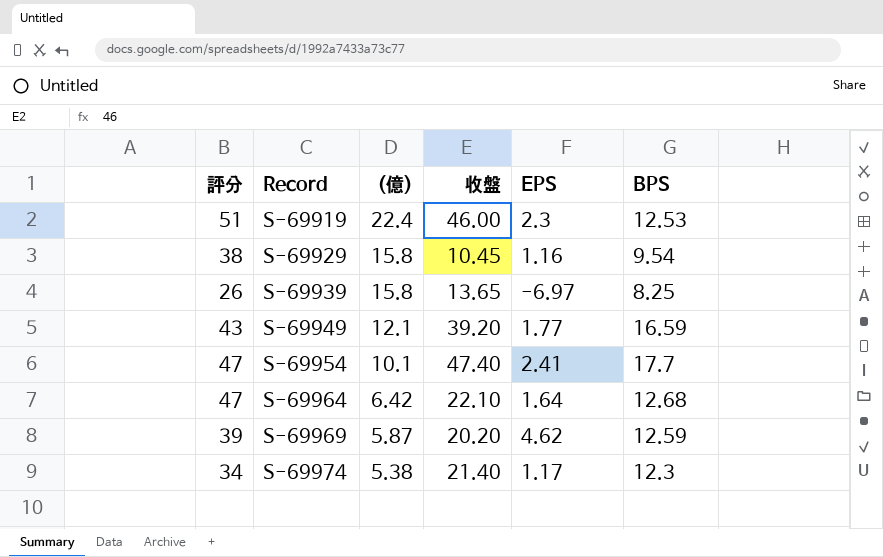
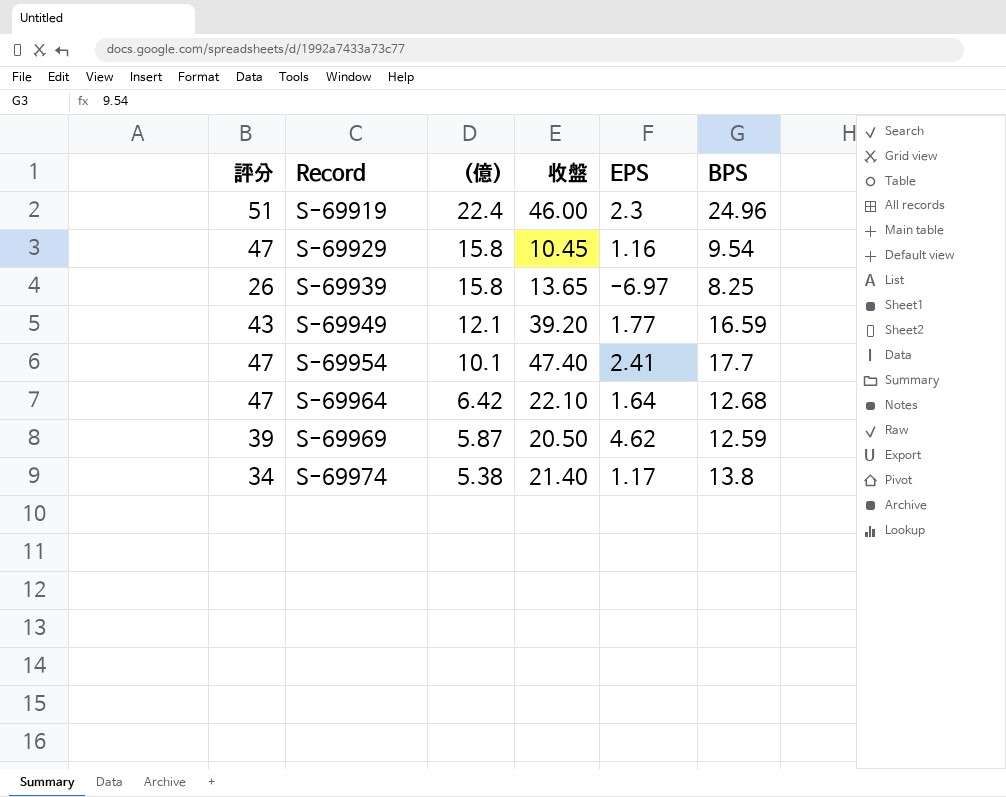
S-69919 | BPS: 12.53 -> 24.96
S-69929 | 評分: 38 -> 47
S-69969 | 收盤: 20.20 -> 20.50
S-69974 | BPS: 12.3 -> 13.8

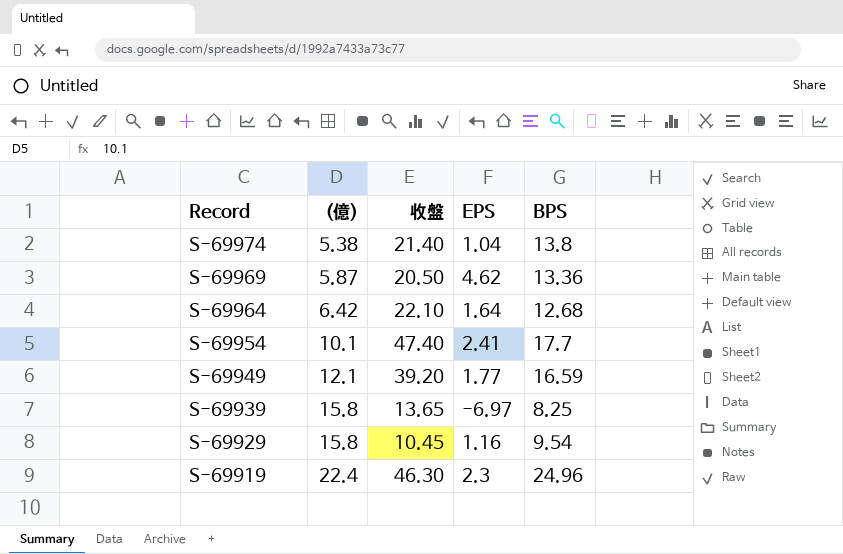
row order: Record ascending -> Record descending
column 評分 | position: 1 -> none
S-69974 | EPS: 1.17 -> 1.04
S-69969 | BPS: 12.59 -> 13.36
S-69919 | 收盤: 46.00 -> 46.30

